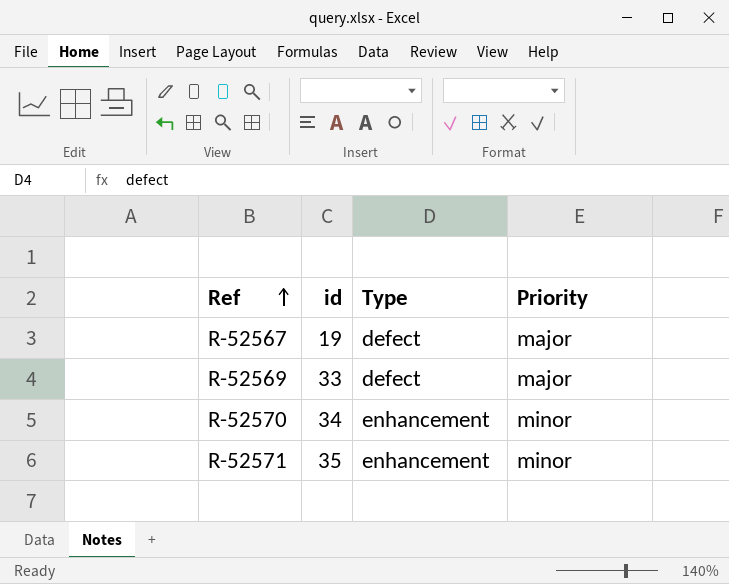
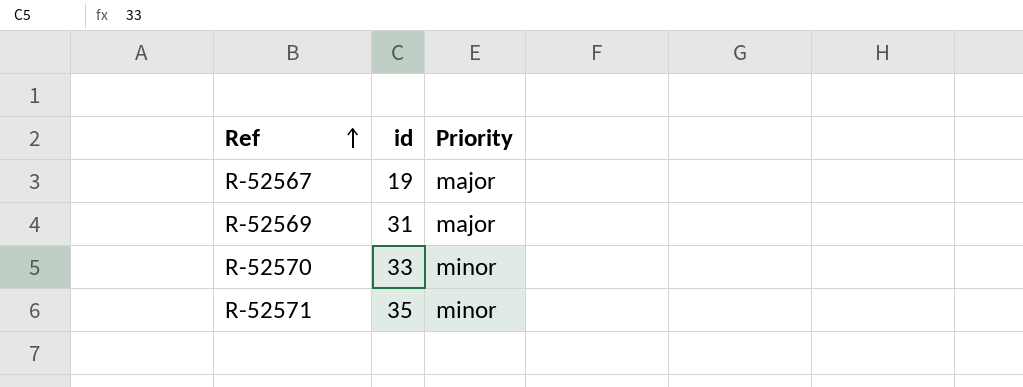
column Type | position: 3 -> none
R-52569 | id: 33 -> 31
R-52570 | id: 34 -> 33

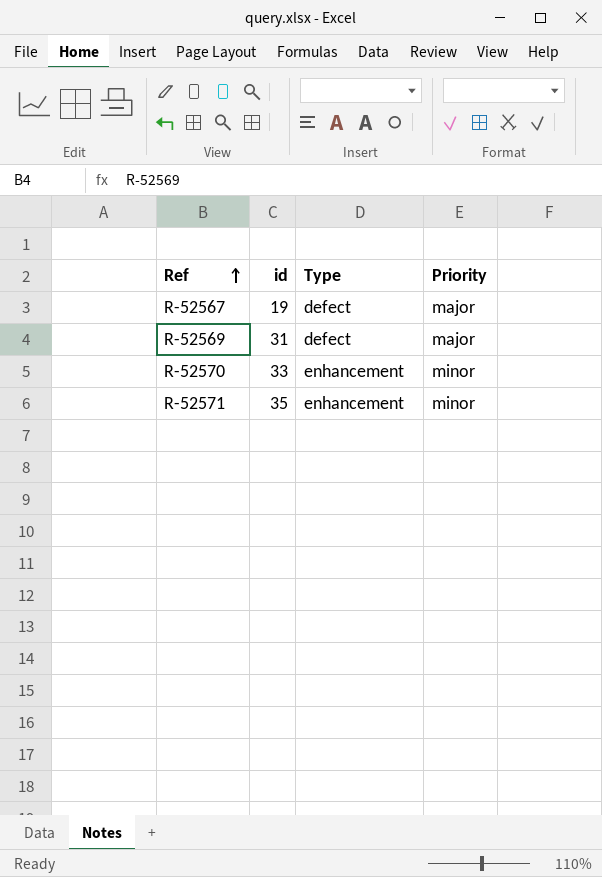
column Type | position: none -> 3

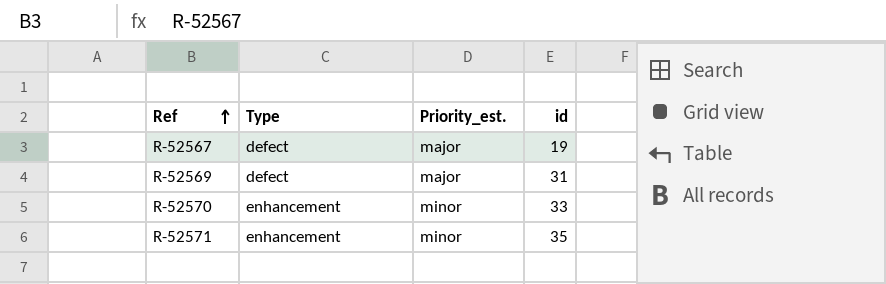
column name: Priority -> Priority_est.
column id | position: 2 -> 4

